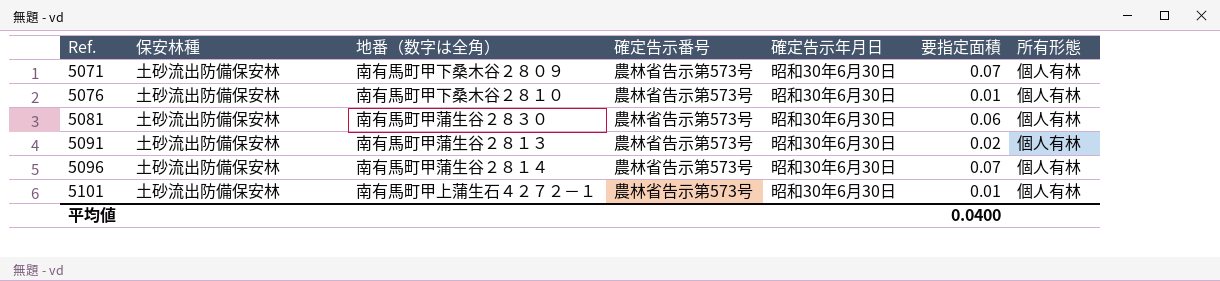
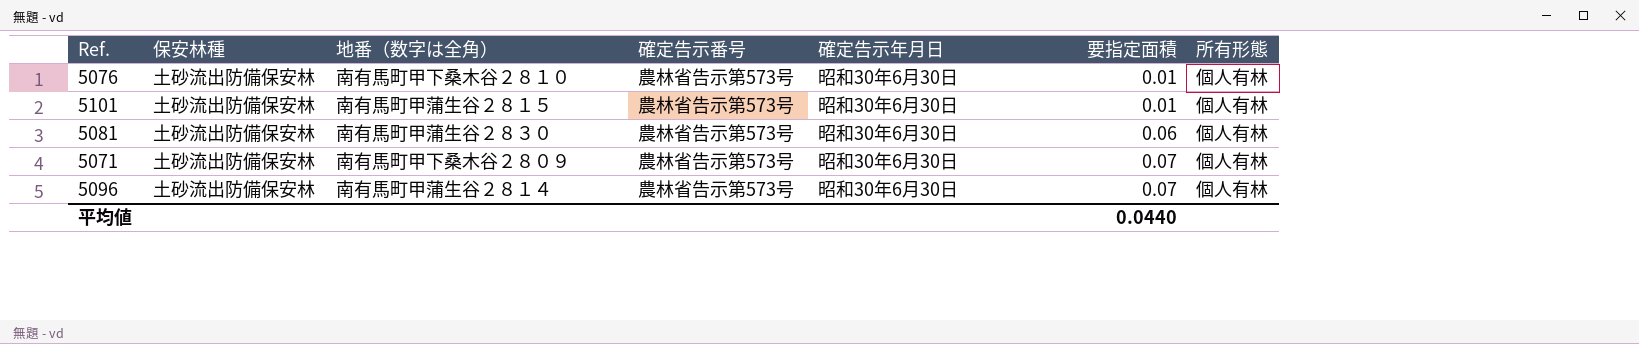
row order: Ref. ascending -> 要指定面積 ascending
row 5091: 土砂流出防備保安林 | 南有馬町甲蒲生谷２８１３ | 農林省告示第573号 | 昭和30年6月30日 | 0.02 | 個人有林 -> none
5101 | 地番（数字は全角）: 南有馬町甲上蒲生石４２７２－１ -> 南有馬町甲蒲生谷２８１５
平均値 | 要指定面積: 0.0400 -> 0.0440

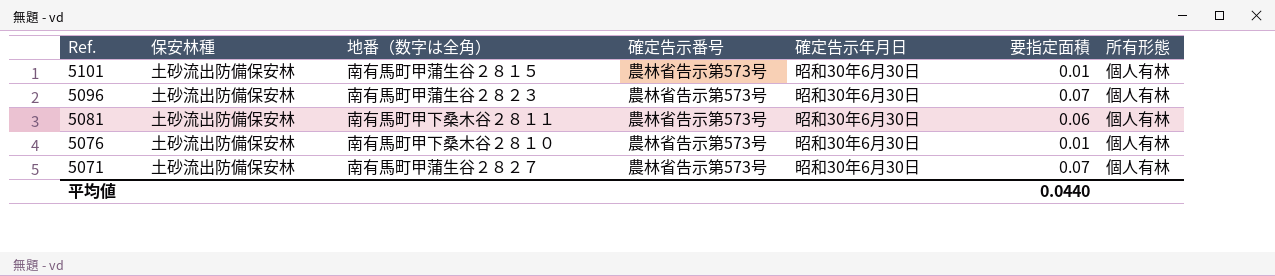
row order: 要指定面積 ascending -> Ref. descending
5096 | 地番（数字は全角）: 南有馬町甲蒲生谷２８１４ -> 南有馬町甲蒲生谷２８２３
5081 | 地番（数字は全角）: 南有馬町甲蒲生谷２８３０ -> 南有馬町甲下桑木谷２８１１
5071 | 地番（数字は全角）: 南有馬町甲下桑木谷２８０９ -> 南有馬町甲蒲生谷２８２７

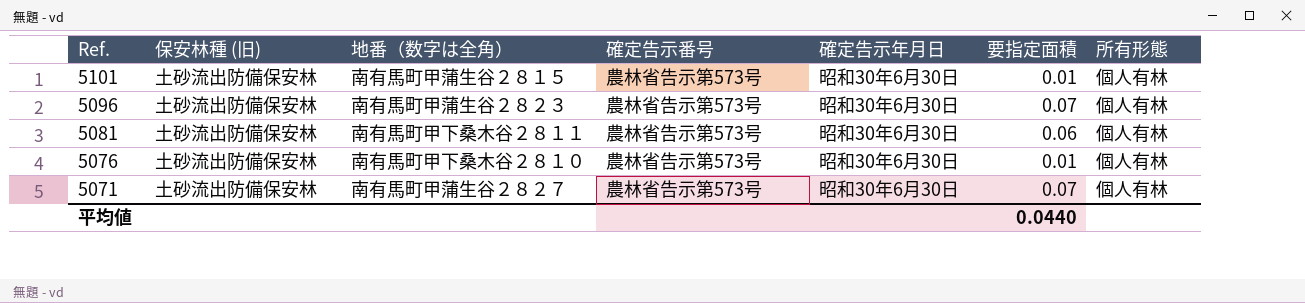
column name: 保安林種 -> 保安林種 (旧)

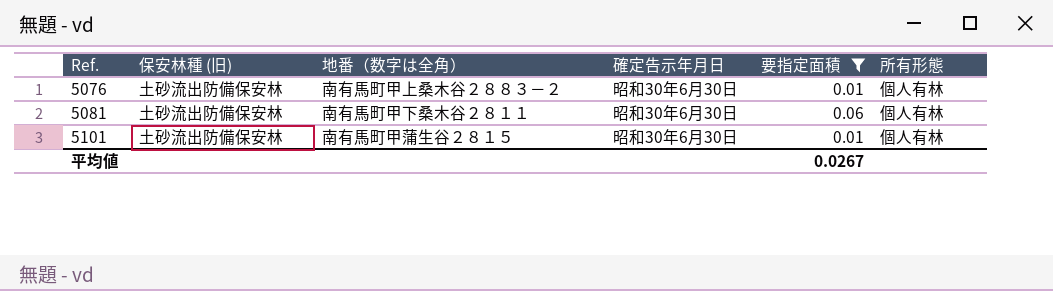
filter: none -> 要指定面積 != 0.07
row order: Ref. descending -> Ref. ascending
column 確定告示番号 | position: 4 -> none
5076 | 地番（数字は全角）: 南有馬町甲下桑木谷２８１０ -> 南有馬町甲上桑木谷２８８３－２
平均値 | 要指定面積: 0.0440 -> 0.0267

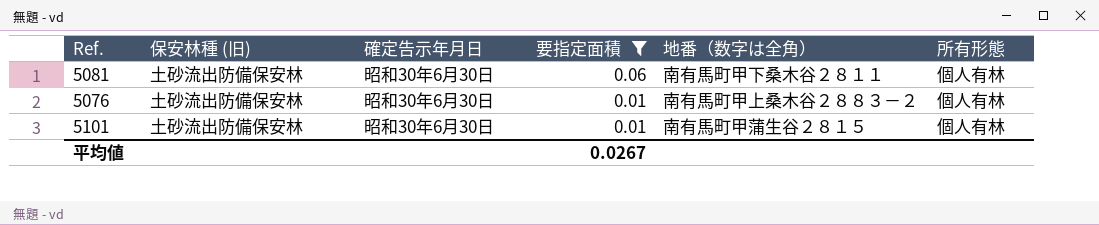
row order: Ref. ascending -> 要指定面積 descending
column 地番（数字は全角） | position: 3 -> 5

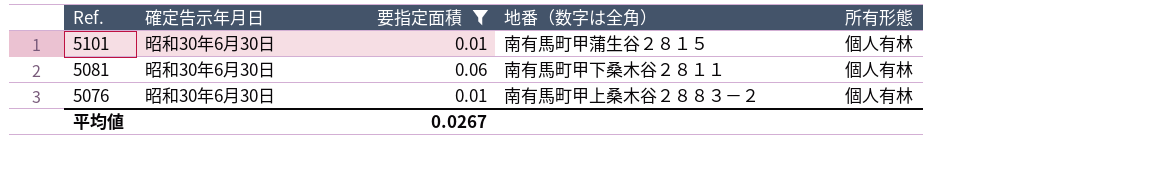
row order: 要指定面積 descending -> Ref. descending
column 保安林種 (旧) | position: 2 -> none

